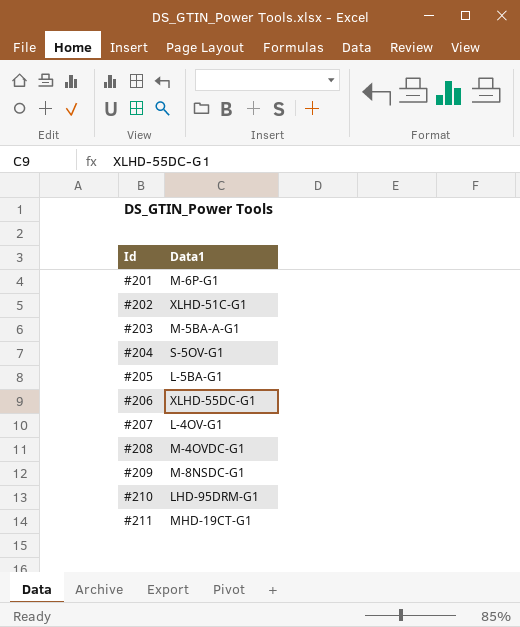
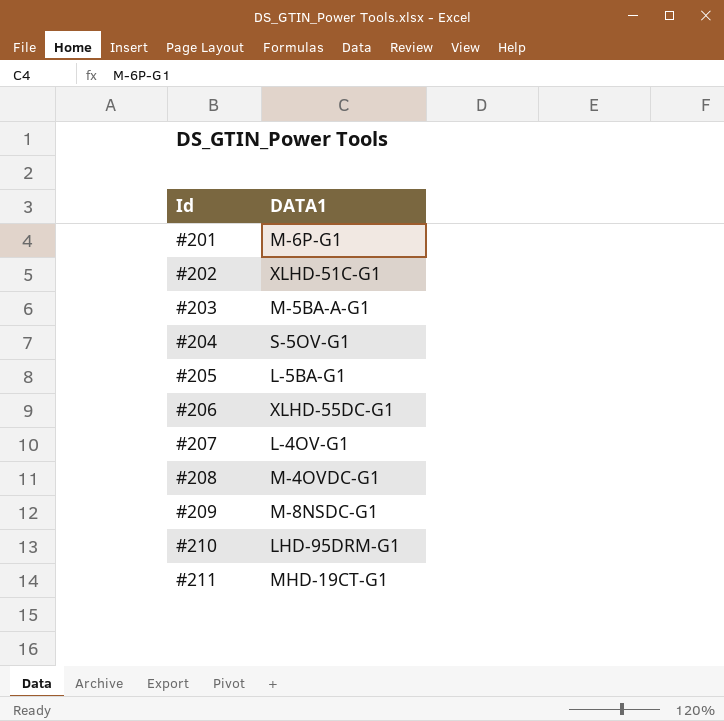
column name: Data1 -> DATA1

